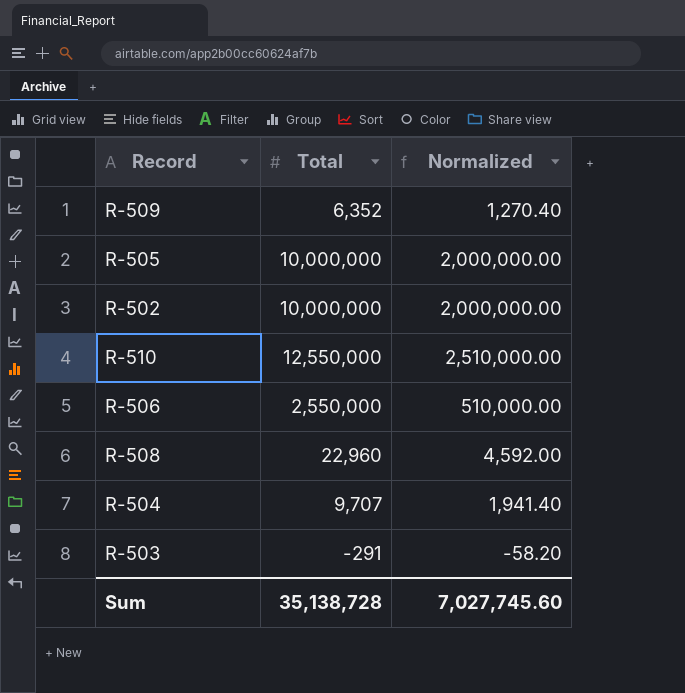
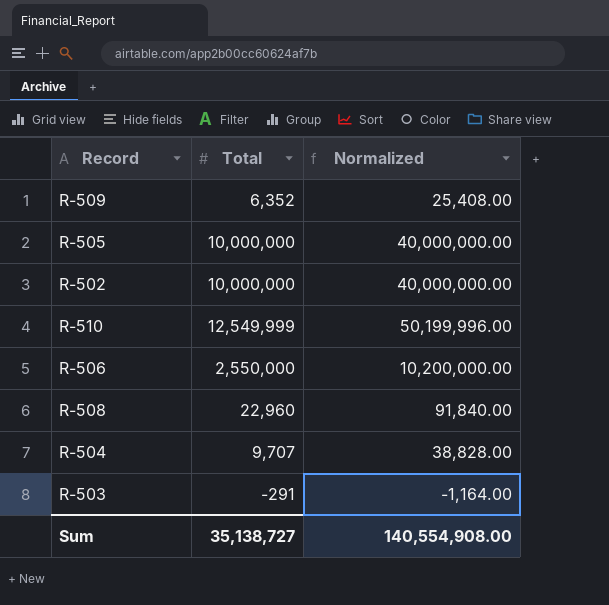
column Normalized | formula: [Total] * 0.2 -> [Total] * 4
R-510 | Total: 12,550,000 -> 12,549,999
Sum | Total: 35,138,728 -> 35,138,727
Sum | Normalized: 7,027,745.60 -> 140,554,908.00

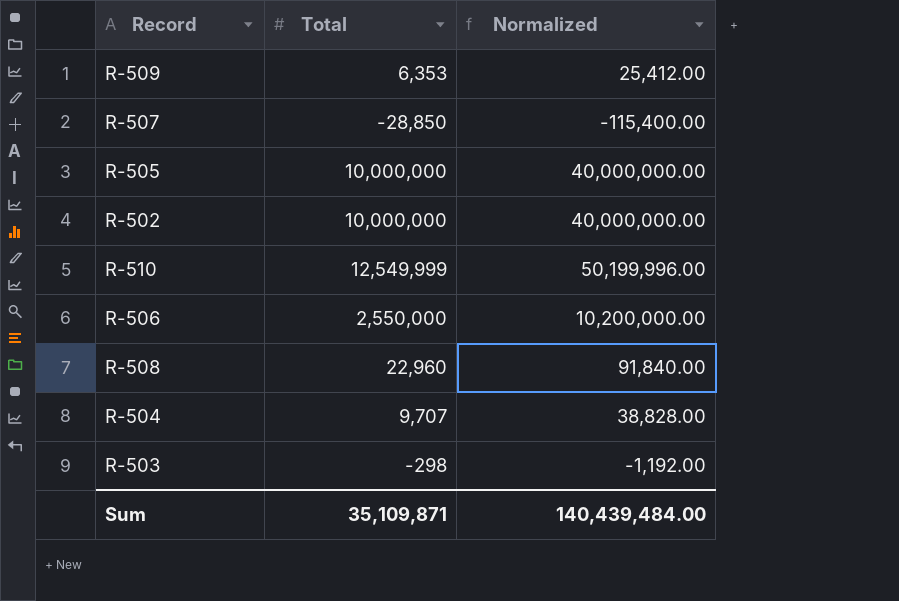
R-509 | Total: 6,352 -> 6,353
R-509 | Normalized: 25,408.00 -> 25,412.00
row R-507: none -> -28,850 | -115,400.00
R-503 | Total: -291 -> -298
R-503 | Normalized: -1,164.00 -> -1,192.00
Sum | Total: 35,138,727 -> 35,109,871
Sum | Normalized: 140,554,908.00 -> 140,439,484.00

